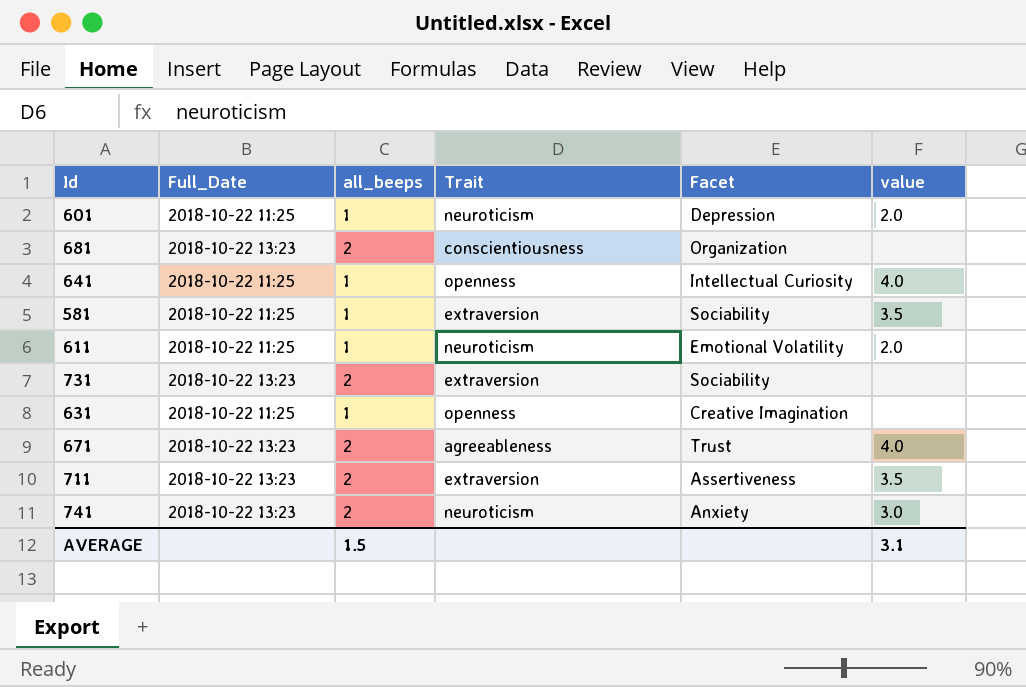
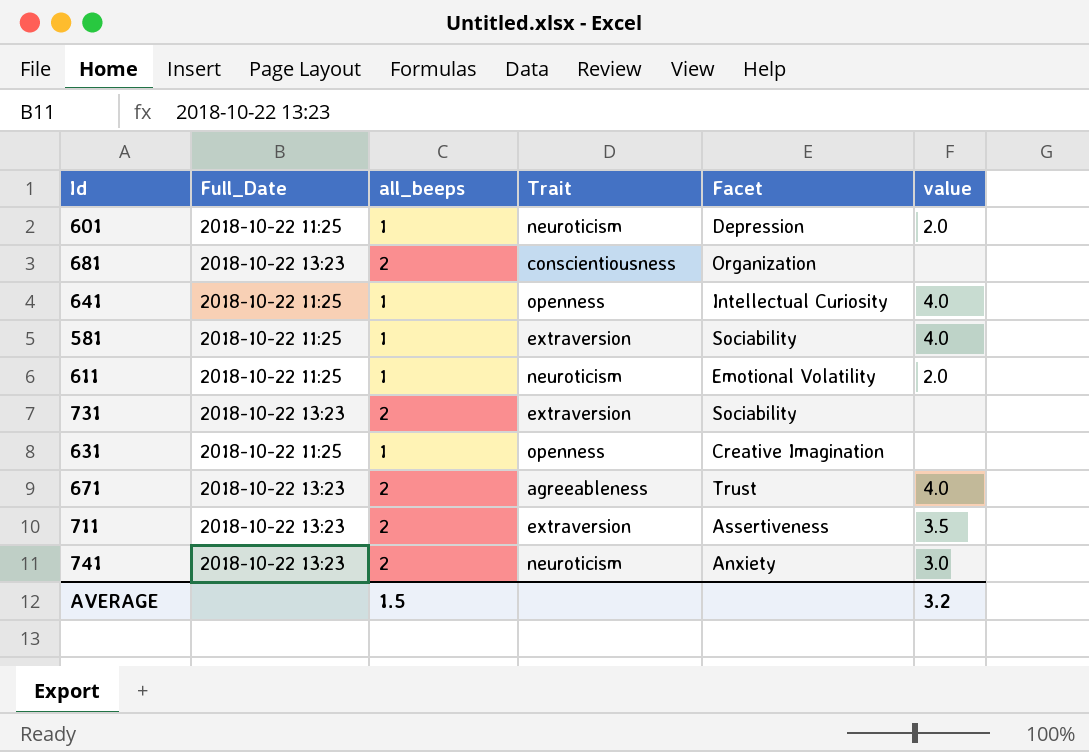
581 | value: 3.5 -> 4.0
AVERAGE | value: 3.1 -> 3.2

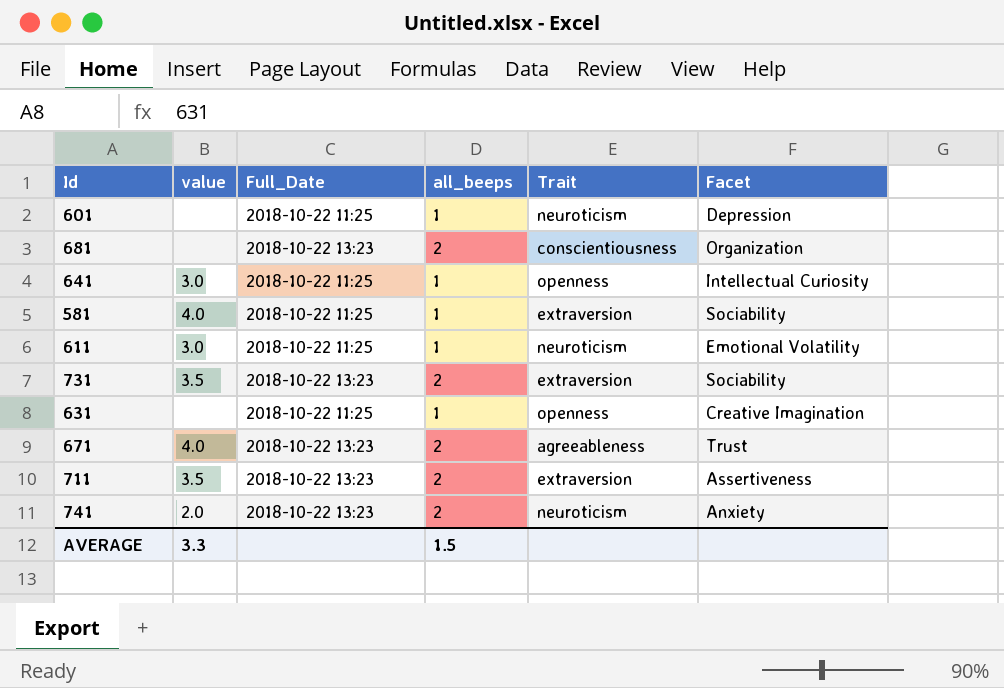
column value | position: 6 -> 2
601 | value: 2.0 -> none
641 | value: 4.0 -> 3.0
611 | value: 2.0 -> 3.0
731 | value: none -> 3.5
741 | value: 3.0 -> 2.0
AVERAGE | value: 3.2 -> 3.3

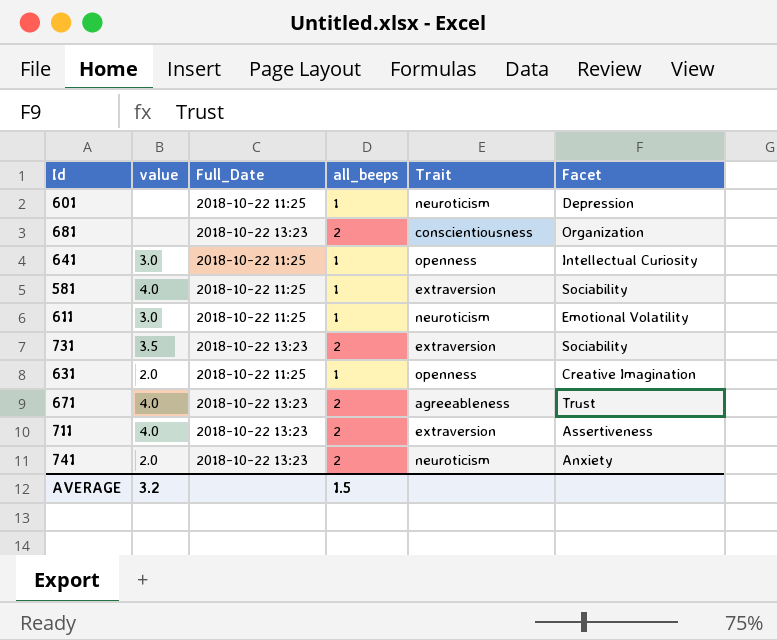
631 | value: none -> 2.0
711 | value: 3.5 -> 4.0
AVERAGE | value: 3.3 -> 3.2

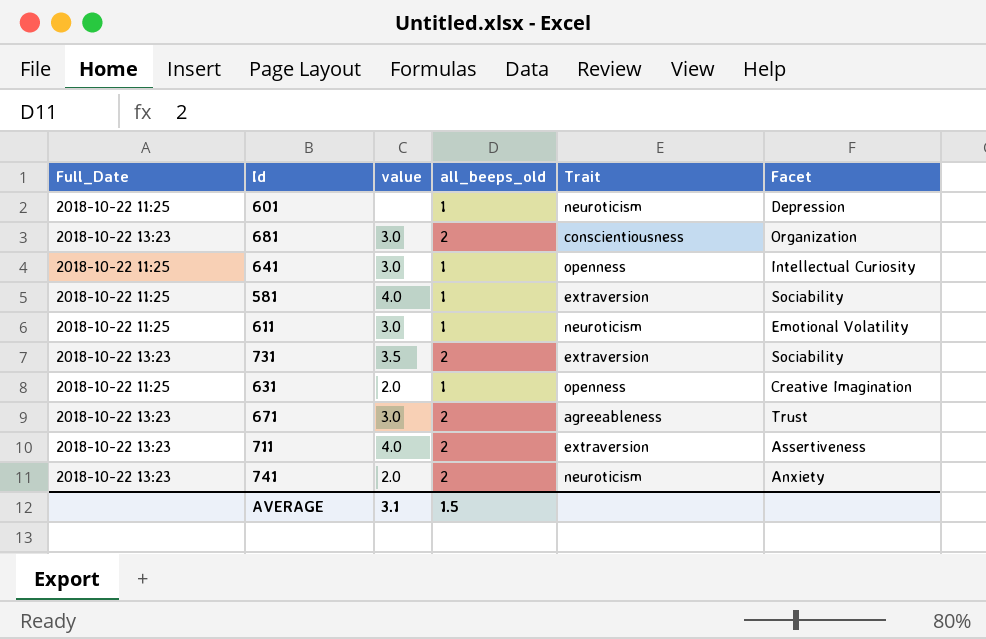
column Full_Date | position: 3 -> 1
column name: all_beeps -> all_beeps_old
681 | value: none -> 3.0
671 | value: 4.0 -> 3.0
AVERAGE | value: 3.2 -> 3.1

